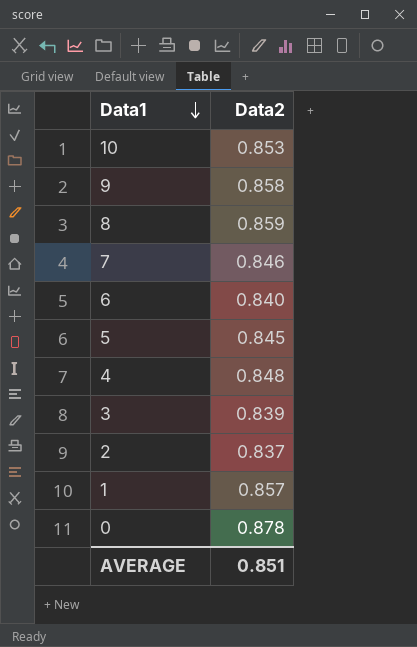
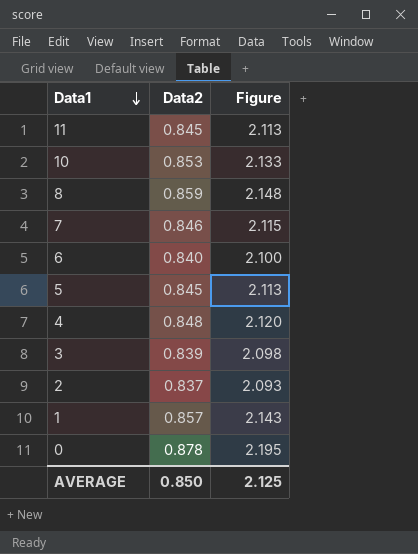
column Figure | formula: none -> [Data2] * 2.5
row 9: 0.858 -> none
row 11: none -> 0.845 | 2.113
AVERAGE | Data2: 0.851 -> 0.850

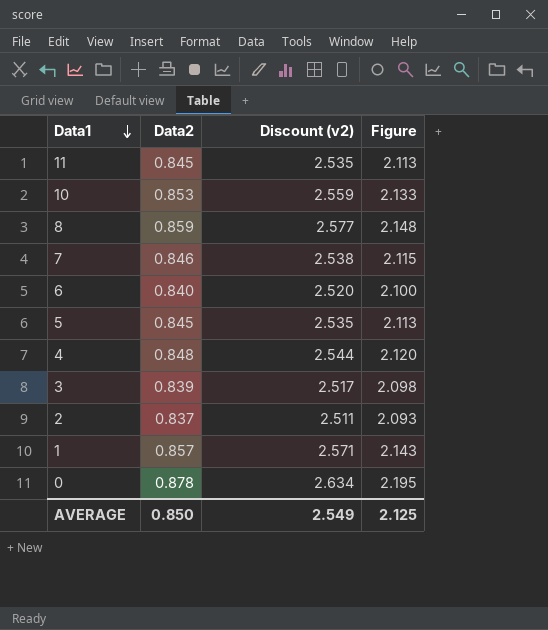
column Discount (v2) | formula: none -> [Data2] * 3

